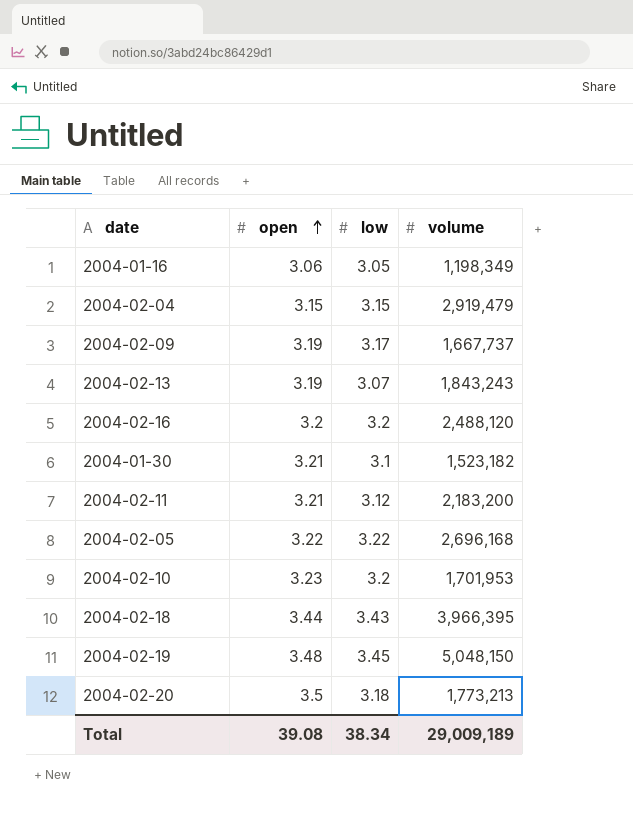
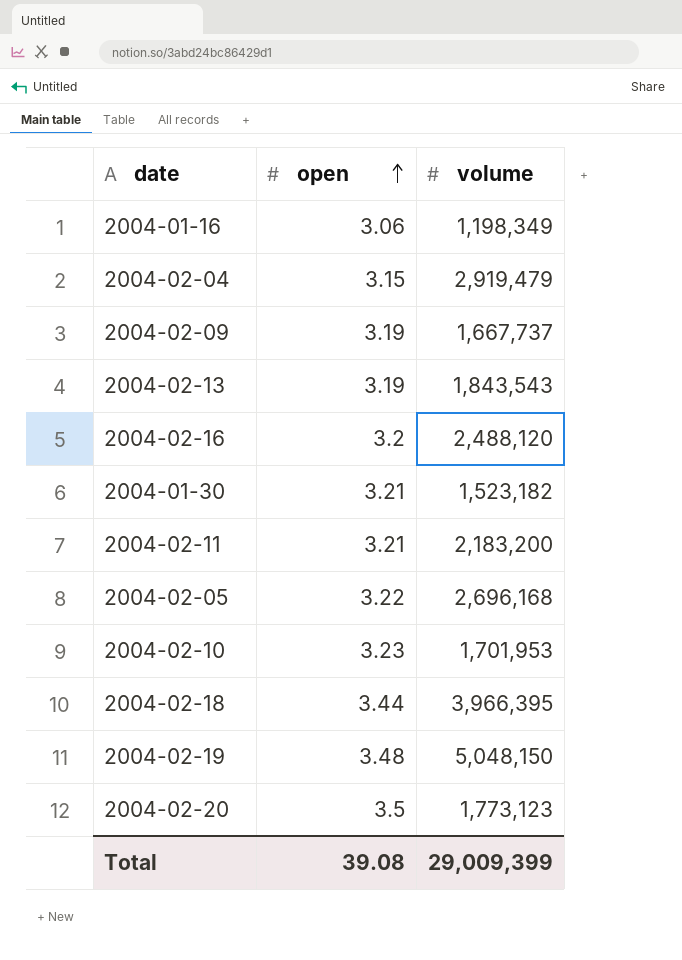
column low | position: 3 -> none
2004-02-13 | volume: 1,843,243 -> 1,843,543
2004-02-20 | volume: 1,773,213 -> 1,773,123
Total | volume: 29,009,189 -> 29,009,399

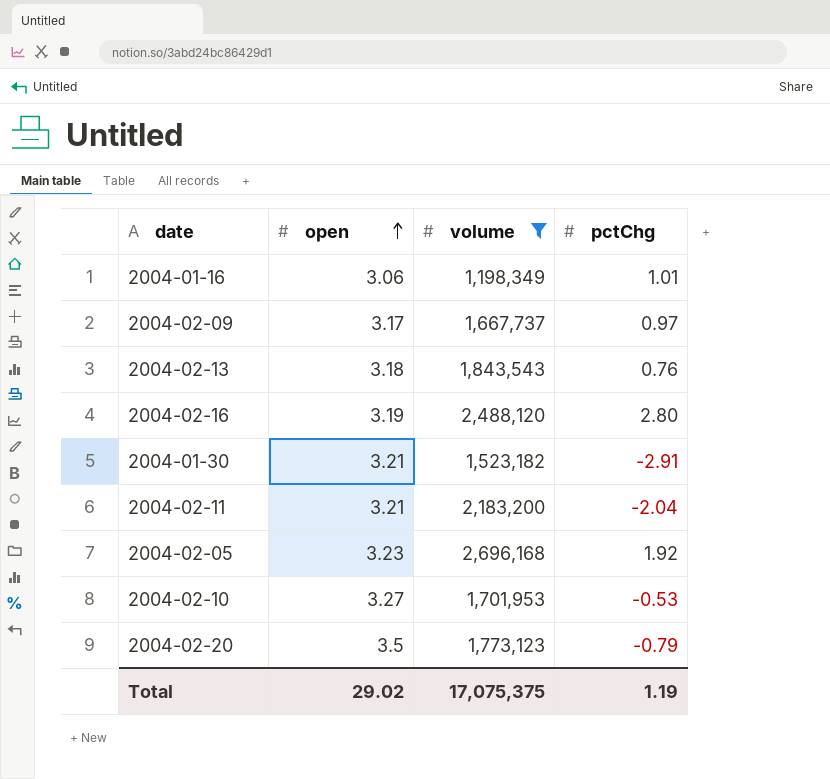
filter: none -> volume <= 2,696,168
column pctChg | position: none -> 4
2004-02-09 | open: 3.19 -> 3.17
2004-02-13 | open: 3.19 -> 3.18
2004-02-16 | open: 3.2 -> 3.19
2004-02-05 | open: 3.22 -> 3.23
2004-02-10 | open: 3.23 -> 3.27
Total | open: 39.08 -> 29.02
Total | volume: 29,009,399 -> 17,075,375

